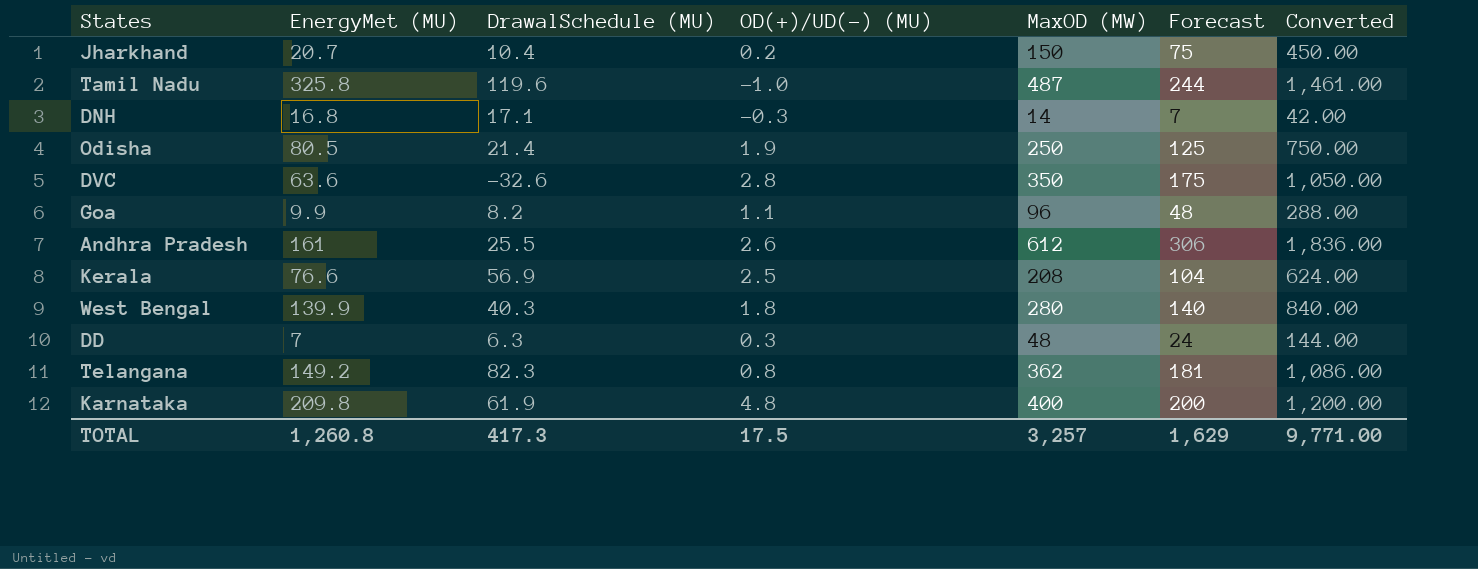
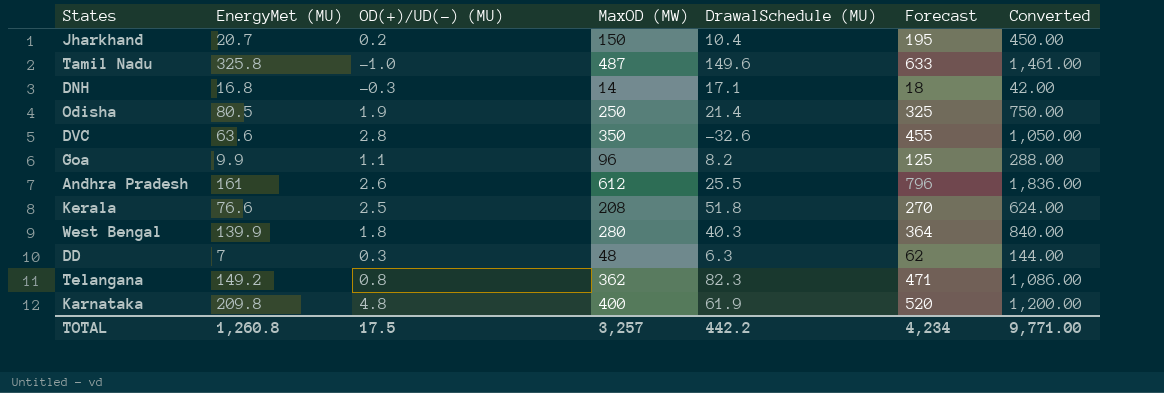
column DrawalSchedule (MU) | position: 3 -> 5
column Forecast | formula: [MaxOD (MW)] * 0.5 -> [MaxOD (MW)] * 1.3
Tamil Nadu | DrawalSchedule (MU): 119.6 -> 149.6
Kerala | DrawalSchedule (MU): 56.9 -> 51.8
TOTAL | DrawalSchedule (MU): 417.3 -> 442.2
TOTAL | Forecast: 1,629 -> 4,234

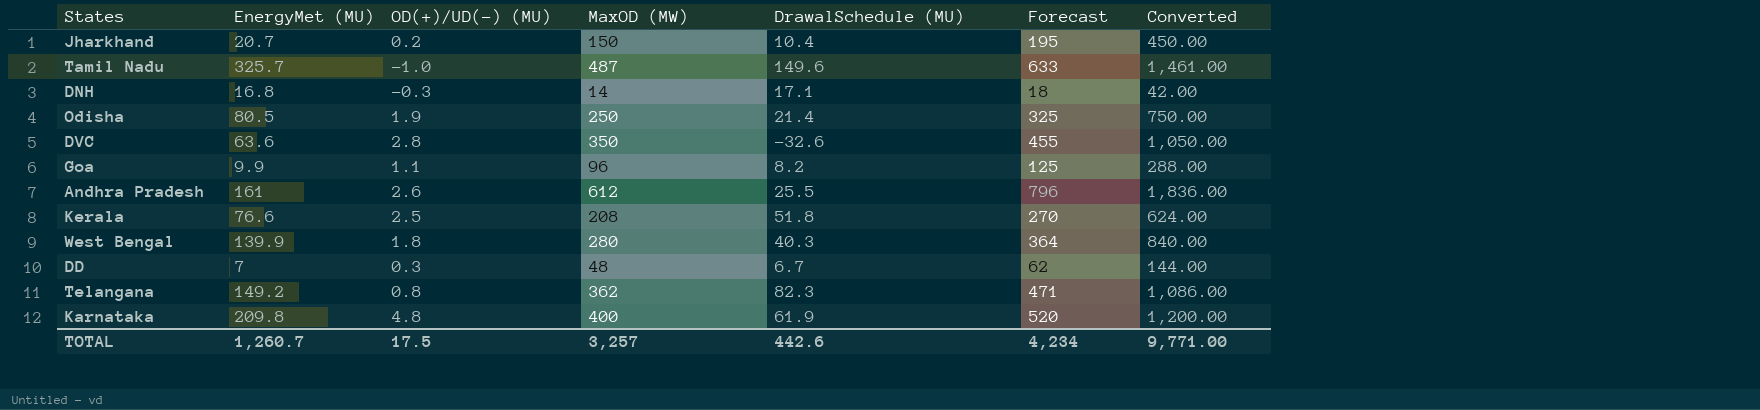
Tamil Nadu | EnergyMet (MU): 325.8 -> 325.7
DD | DrawalSchedule (MU): 6.3 -> 6.7
TOTAL | EnergyMet (MU): 1,260.8 -> 1,260.7
TOTAL | DrawalSchedule (MU): 442.2 -> 442.6

